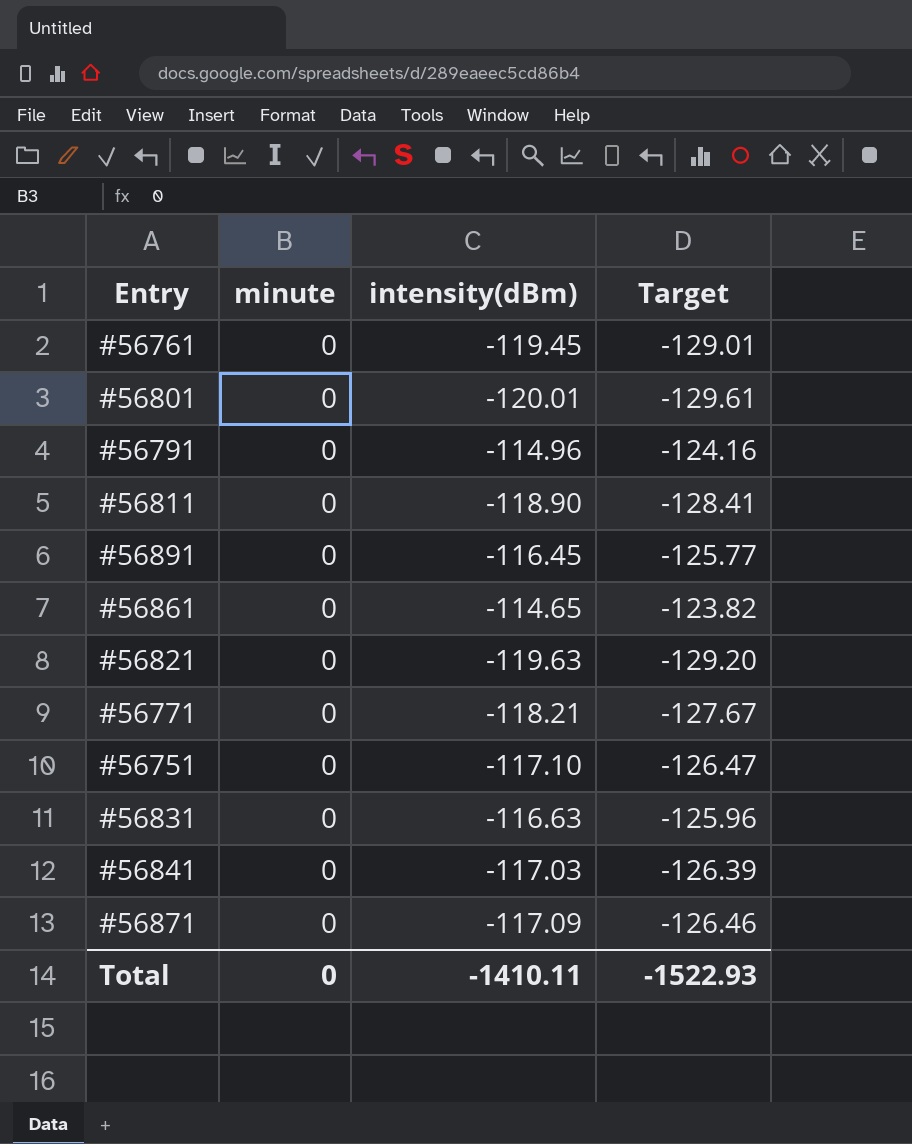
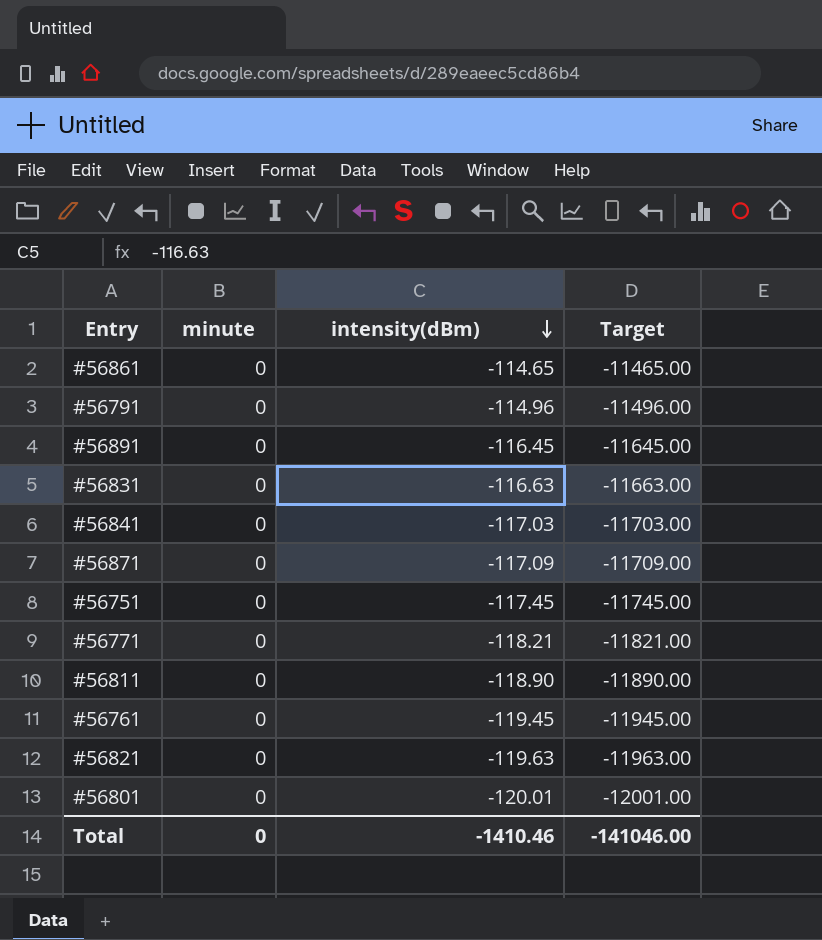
row order: none -> intensity(dBm) descending
column Target | formula: [intensity(dBm)] * 1.08 -> [intensity(dBm)] * 100
#56751 | intensity(dBm): -117.10 -> -117.45
Total | intensity(dBm): -1410.11 -> -1410.46
Total | Target: -1522.93 -> -141046.00

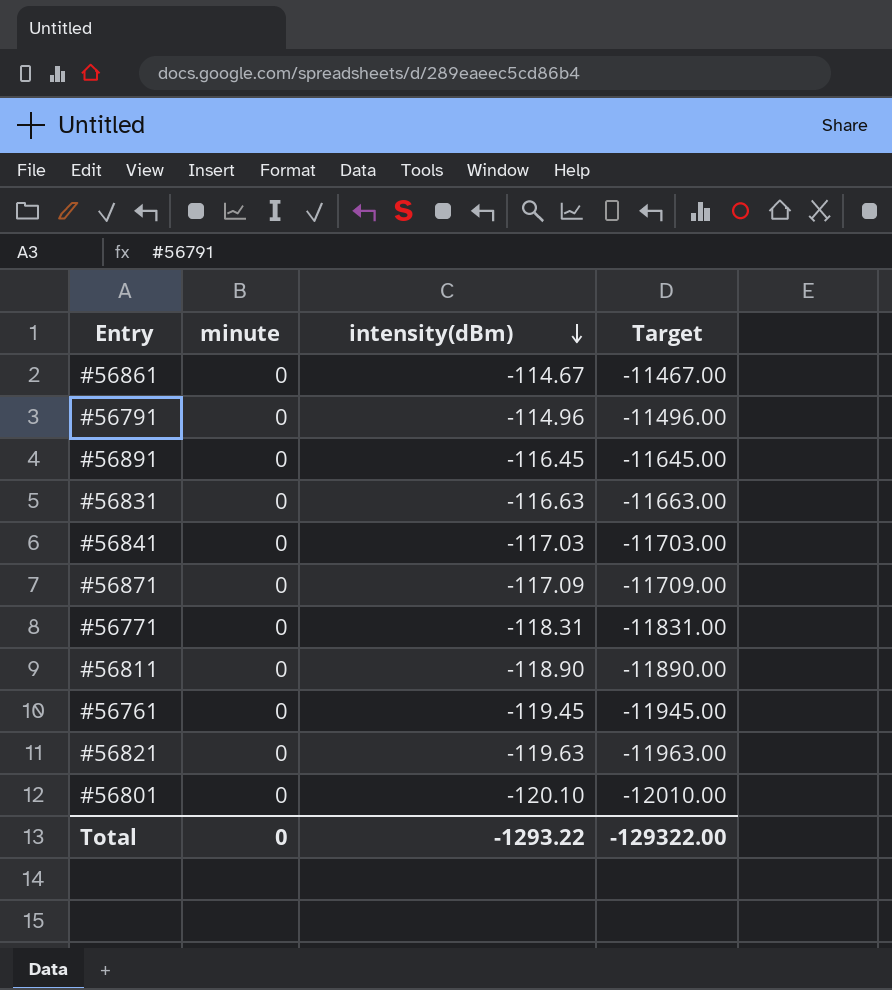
row #56751: 0 | -117.45 | -11745.00 -> none
#56861 | intensity(dBm): -114.65 -> -114.67
#56861 | Target: -11465.00 -> -11467.00
#56771 | intensity(dBm): -118.21 -> -118.31
#56771 | Target: -11821.00 -> -11831.00
#56801 | intensity(dBm): -120.01 -> -120.10
#56801 | Target: -12001.00 -> -12010.00
Total | intensity(dBm): -1410.46 -> -1293.22
Total | Target: -141046.00 -> -129322.00

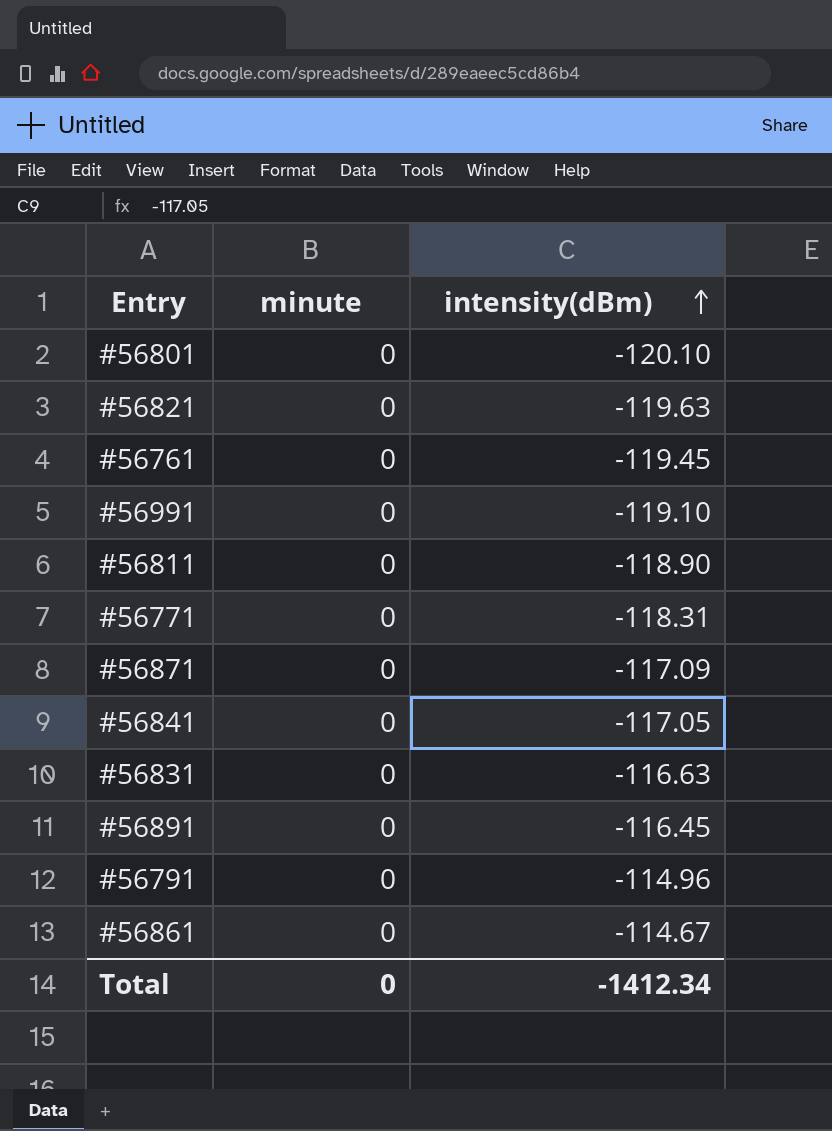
row order: intensity(dBm) descending -> intensity(dBm) ascending
column Target | formula: [intensity(dBm)] * 100 -> none
row #56991: none -> 0 | -119.10
#56841 | intensity(dBm): -117.03 -> -117.05
Total | intensity(dBm): -1293.22 -> -1412.34

